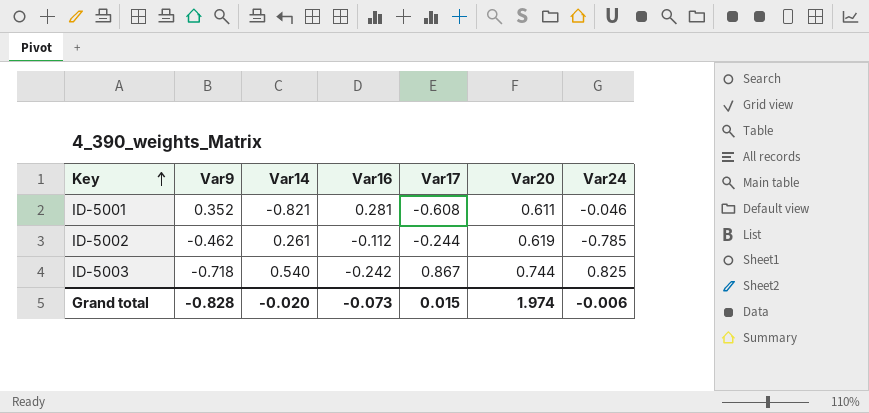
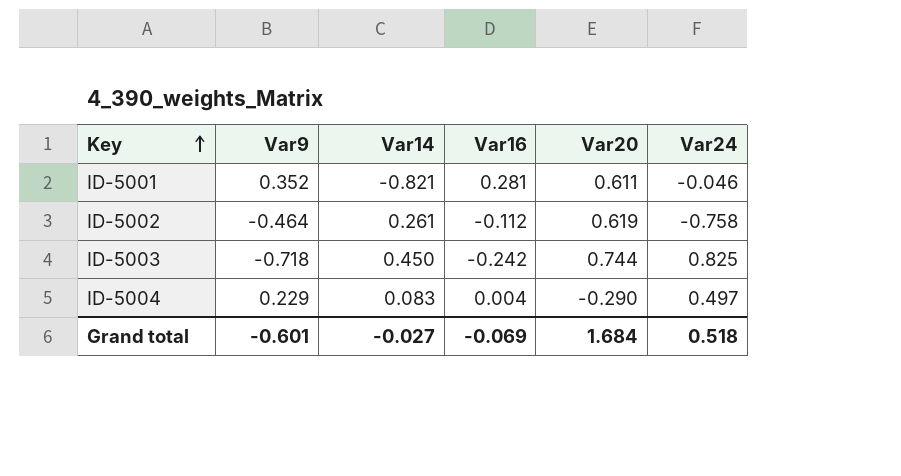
column Var17 | position: 5 -> none
ID-5002 | Var9: -0.462 -> -0.464
ID-5002 | Var24: -0.785 -> -0.758
ID-5003 | Var14: 0.540 -> 0.450
row ID-5004: none -> 0.229 | 0.083 | 0.004 | -0.290 | 0.497
Grand total | Var9: -0.828 -> -0.601
Grand total | Var14: -0.020 -> -0.027
Grand total | Var16: -0.073 -> -0.069
Grand total | Var20: 1.974 -> 1.684
Grand total | Var24: -0.006 -> 0.518

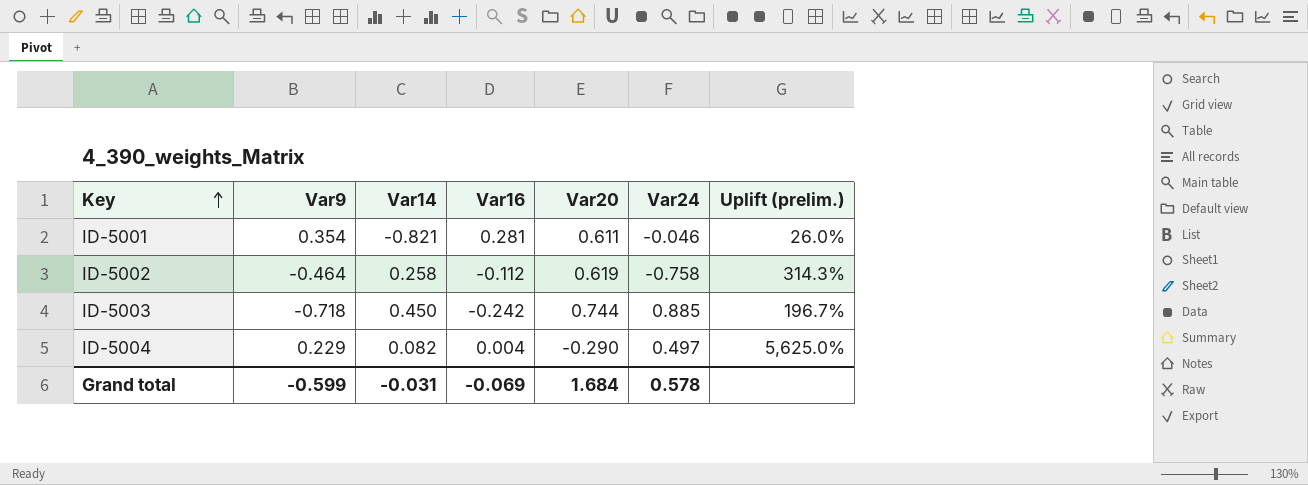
column Uplift (prelim.) | formula: none -> ([Var9] - [Var16]) / [Var16]
ID-5001 | Var9: 0.352 -> 0.354
ID-5002 | Var14: 0.261 -> 0.258
ID-5003 | Var24: 0.825 -> 0.885
ID-5004 | Var14: 0.083 -> 0.082
Grand total | Var9: -0.601 -> -0.599
Grand total | Var14: -0.027 -> -0.031
Grand total | Var24: 0.518 -> 0.578

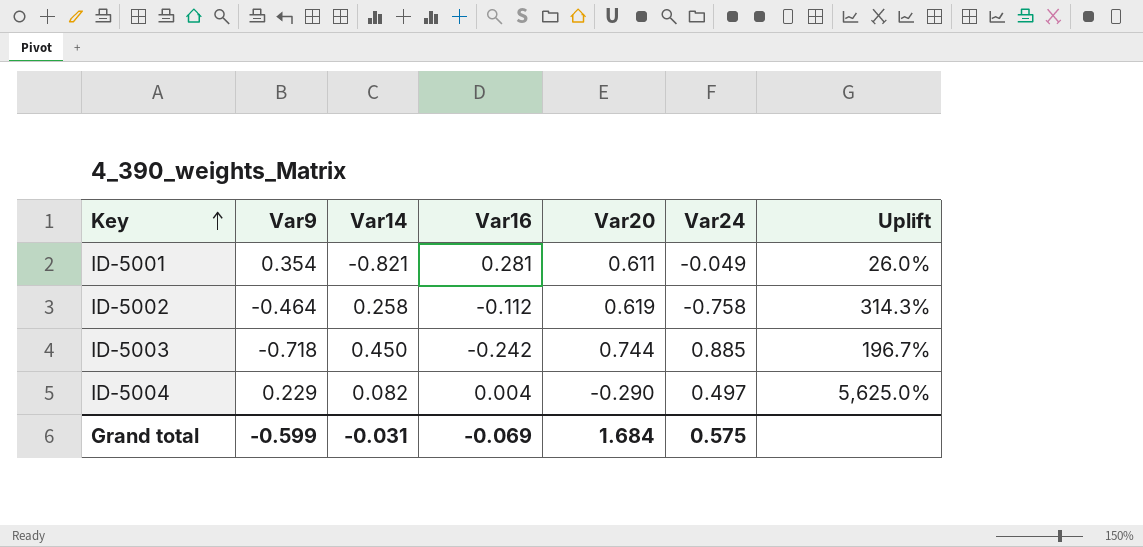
column name: Uplift (prelim.) -> Uplift
ID-5001 | Var24: -0.046 -> -0.049
Grand total | Var24: 0.578 -> 0.575

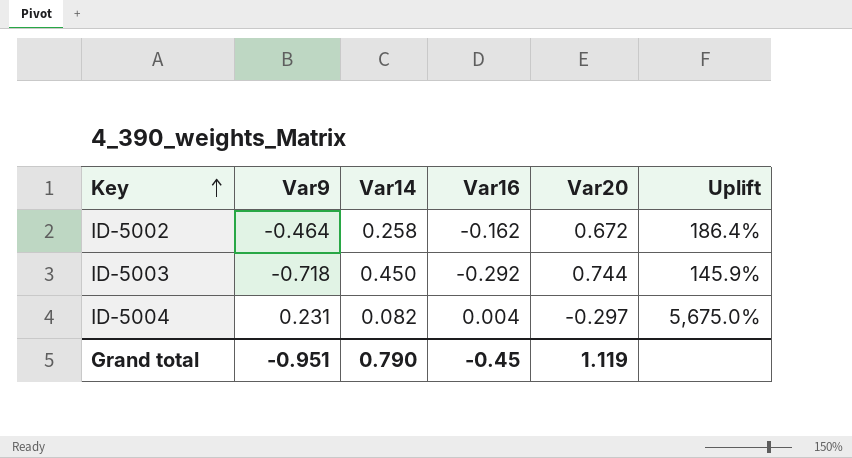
column Var24 | position: 6 -> none
row ID-5001: 0.354 | -0.821 | 0.281 | 0.611 | -0.049 | 26.0% -> none
ID-5002 | Var16: -0.112 -> -0.162
ID-5002 | Var20: 0.619 -> 0.672
ID-5002 | Uplift: 314.3% -> 186.4%
ID-5003 | Var16: -0.242 -> -0.292
ID-5003 | Uplift: 196.7% -> 145.9%
ID-5004 | Var9: 0.229 -> 0.231
ID-5004 | Var20: -0.290 -> -0.297
ID-5004 | Uplift: 5,625.0% -> 5,675.0%
Grand total | Var9: -0.599 -> -0.951
Grand total | Var14: -0.031 -> 0.790
Grand total | Var16: -0.069 -> -0.45
Grand total | Var20: 1.684 -> 1.119

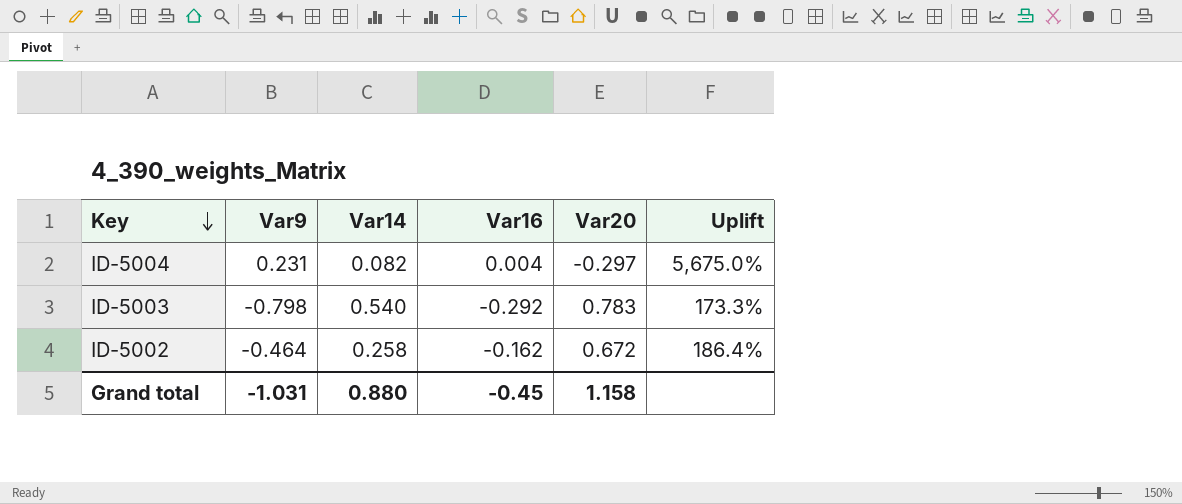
row order: Key ascending -> Key descending
ID-5003 | Var9: -0.718 -> -0.798
ID-5003 | Var14: 0.450 -> 0.540
ID-5003 | Var20: 0.744 -> 0.783
ID-5003 | Uplift: 145.9% -> 173.3%
Grand total | Var9: -0.951 -> -1.031
Grand total | Var14: 0.790 -> 0.880
Grand total | Var20: 1.119 -> 1.158

